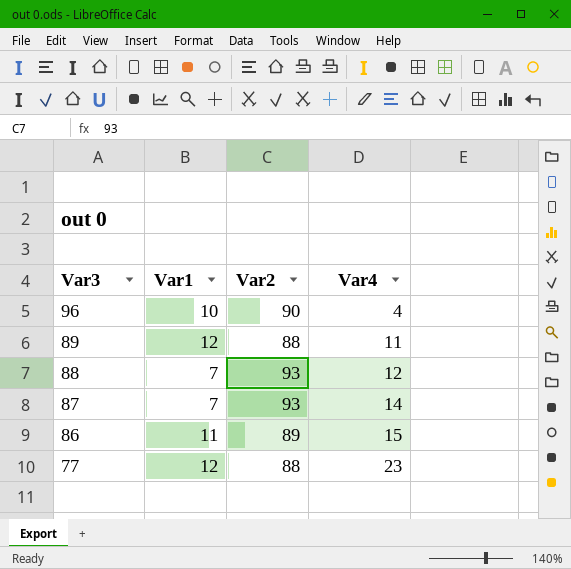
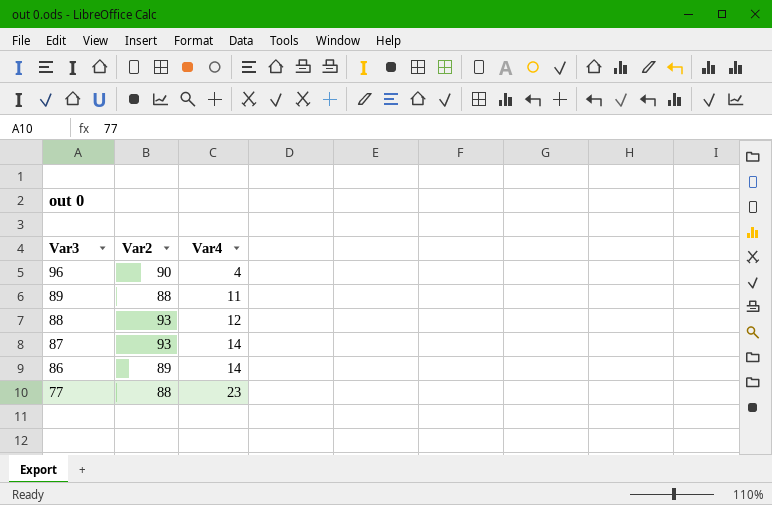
column Var1 | position: 2 -> none
86 | Var4: 15 -> 14

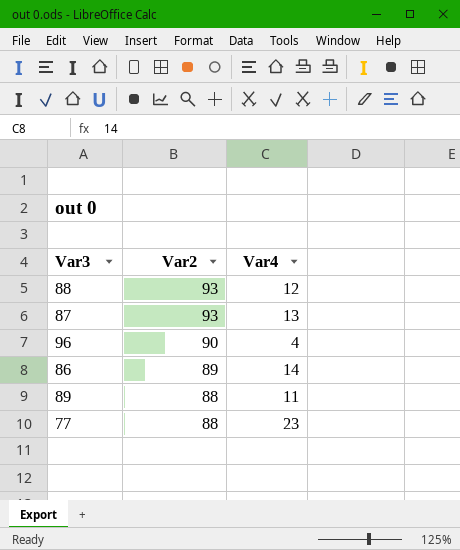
row order: Var3 descending -> Var2 descending
87 | Var4: 14 -> 13

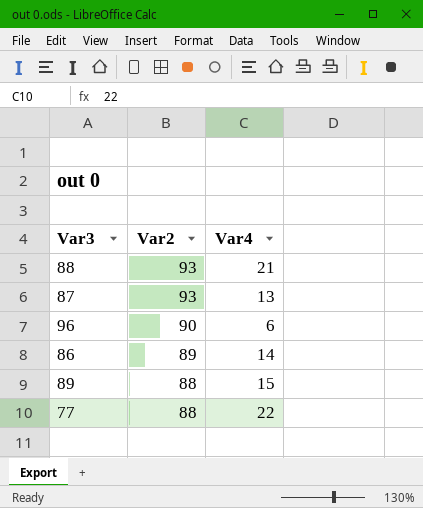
88 | Var4: 12 -> 21
96 | Var4: 4 -> 6
89 | Var4: 11 -> 15
77 | Var4: 23 -> 22

